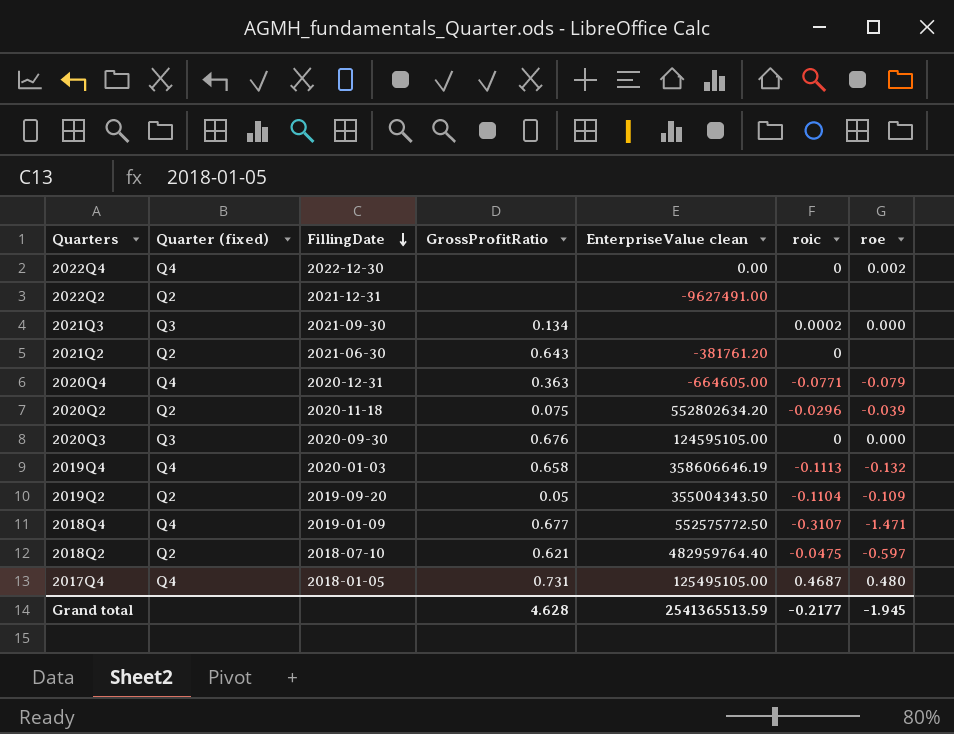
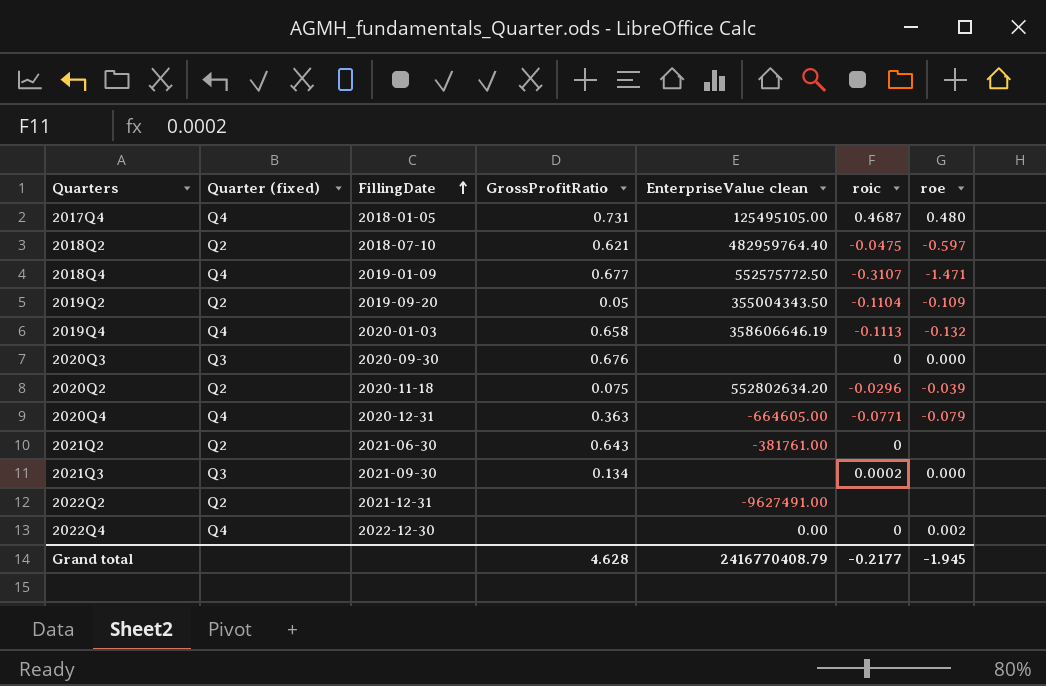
row order: FillingDate descending -> FillingDate ascending
2020Q3 | EnterpriseValue clean: 124595105.00 -> none
2021Q2 | EnterpriseValue clean: -381761.20 -> -381761.00
Grand total | EnterpriseValue clean: 2541365513.59 -> 2416770408.79

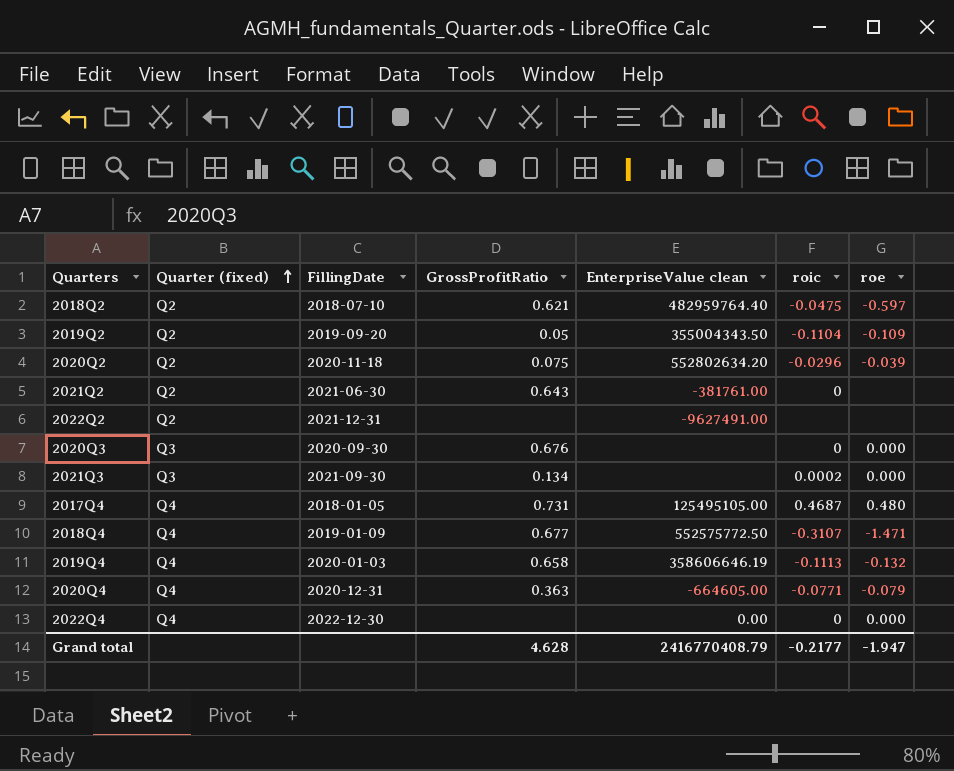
row order: FillingDate ascending -> Quarter (fixed) ascending
2022Q4 | roe: 0.002 -> 0.000
Grand total | roe: -1.945 -> -1.947

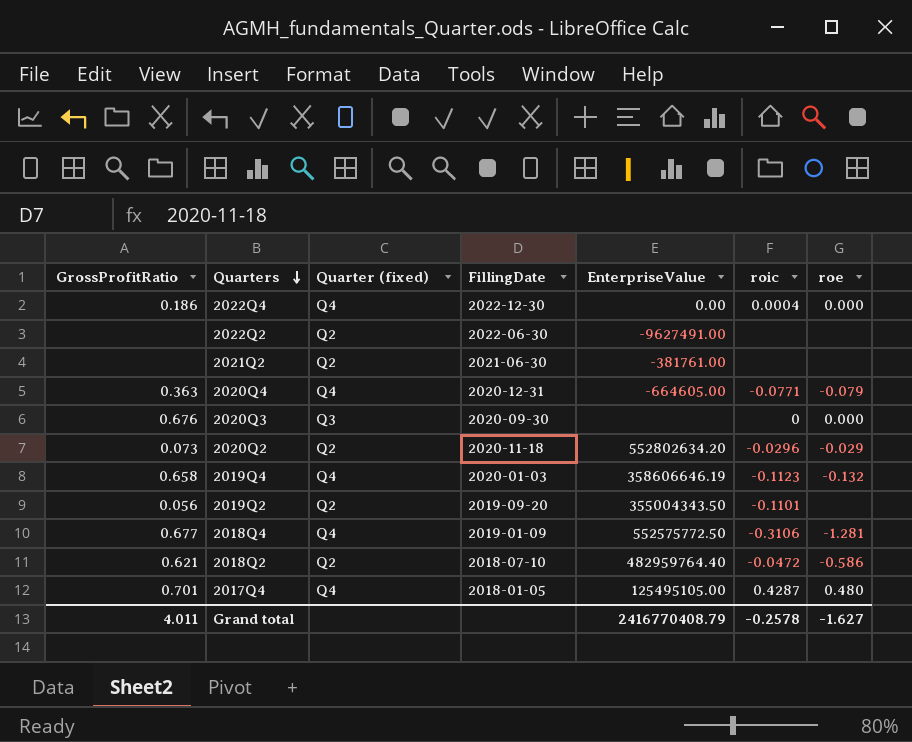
row order: Quarter (fixed) ascending -> Quarters descending
column GrossProfitRatio | position: 4 -> 1
column name: EnterpriseValue clean -> EnterpriseValue
row 2021Q3: Q3 | 2021-09-30 | 0.134 | none | 0.0002 | 0.000 -> none
2022Q4 | GrossProfitRatio: none -> 0.186
2022Q4 | roic: 0 -> 0.0004
2022Q2 | FillingDate: 2021-12-31 -> 2022-06-30
2021Q2 | GrossProfitRatio: 0.643 -> none
2021Q2 | roic: 0 -> none
2020Q2 | GrossProfitRatio: 0.075 -> 0.073
2020Q2 | roe: -0.039 -> -0.029
2019Q4 | roic: -0.1113 -> -0.1123
2019Q2 | GrossProfitRatio: 0.05 -> 0.056
2019Q2 | roic: -0.1104 -> -0.1101
2019Q2 | roe: -0.109 -> none
2018Q4 | roic: -0.3107 -> -0.3106
2018Q4 | roe: -1.471 -> -1.281
2018Q2 | roic: -0.0475 -> -0.0472
2018Q2 | roe: -0.597 -> -0.586
2017Q4 | GrossProfitRatio: 0.731 -> 0.701
2017Q4 | roic: 0.4687 -> 0.4287
Grand total | GrossProfitRatio: 4.628 -> 4.011
Grand total | roic: -0.2177 -> -0.2578
Grand total | roe: -1.947 -> -1.627

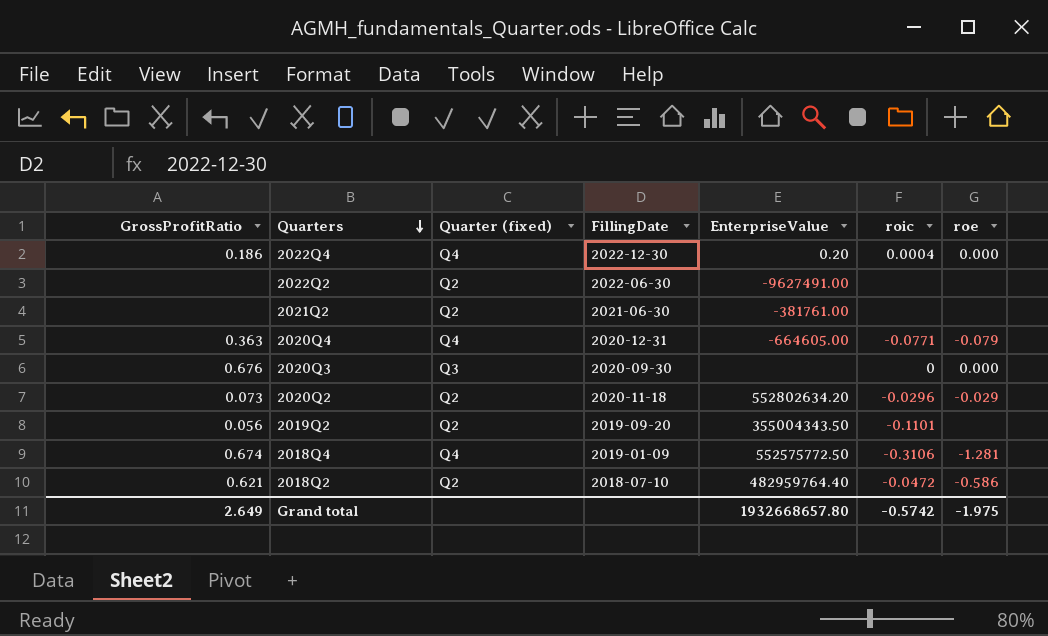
row 2019Q4: 0.658 | Q4 | 2020-01-03 | 358606646.19 | -0.1123 | -0.132 -> none
row 2017Q4: 0.701 | Q4 | 2018-01-05 | 125495105.00 | 0.4287 | 0.480 -> none
2022Q4 | EnterpriseValue: 0.00 -> 0.20
2018Q4 | GrossProfitRatio: 0.677 -> 0.674
Grand total | GrossProfitRatio: 4.011 -> 2.649
Grand total | EnterpriseValue: 2416770408.79 -> 1932668657.80
Grand total | roic: -0.2578 -> -0.5742
Grand total | roe: -1.627 -> -1.975

